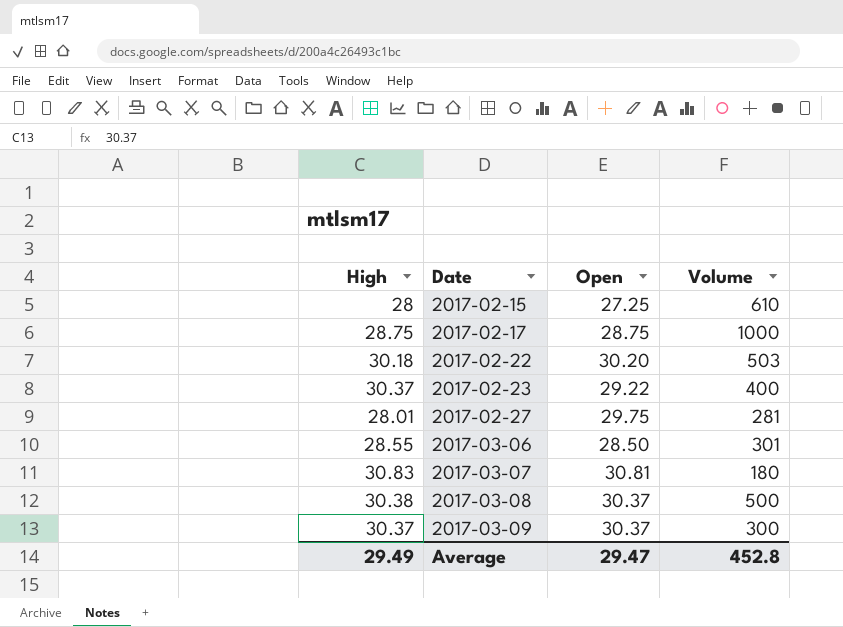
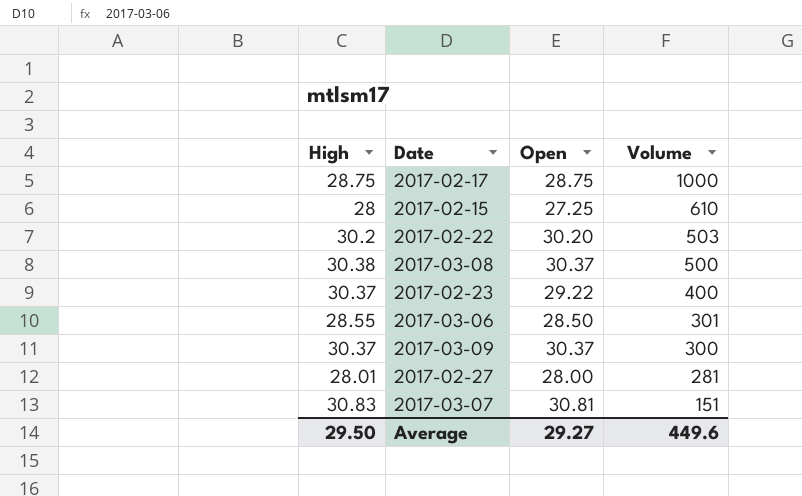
row order: Date ascending -> Volume descending
2017-02-22 | High: 30.18 -> 30.2
2017-02-27 | Open: 29.75 -> 28.00
2017-03-07 | Volume: 180 -> 151
Average | High: 29.49 -> 29.50
Average | Open: 29.47 -> 29.27
Average | Volume: 452.8 -> 449.6

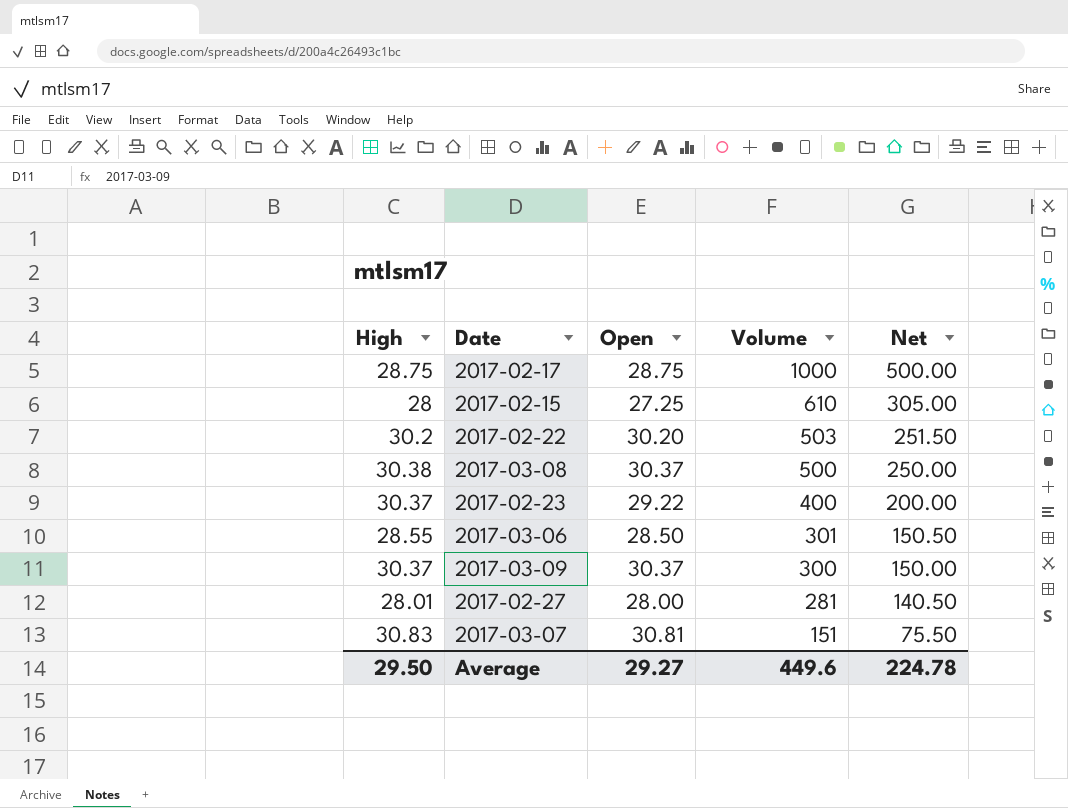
column Net | formula: none -> [Volume] * 0.5

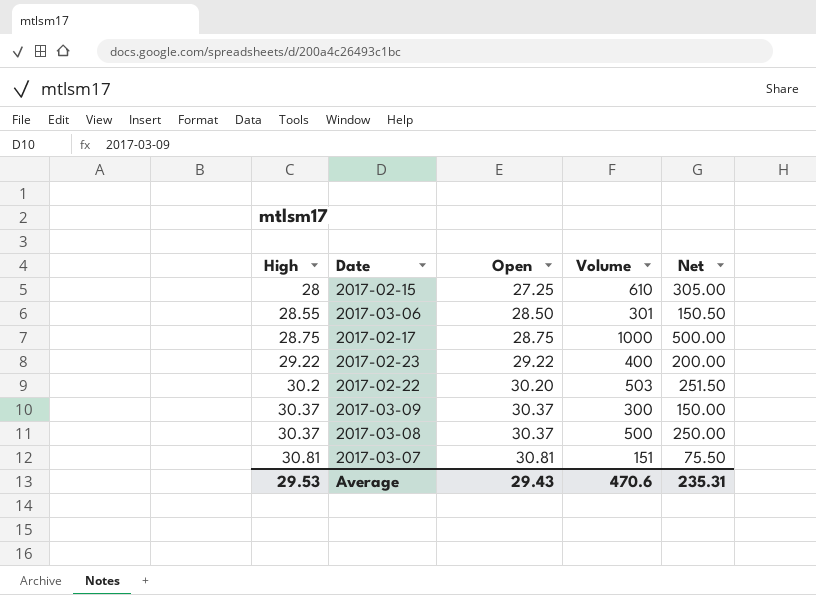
row order: Volume descending -> High ascending
row 2017-02-27: 28.01 | 28.00 | 281 | 140.50 -> none
2017-02-23 | High: 30.37 -> 29.22
2017-03-08 | High: 30.38 -> 30.37
2017-03-07 | High: 30.83 -> 30.81
Average | High: 29.50 -> 29.53
Average | Open: 29.27 -> 29.43
Average | Volume: 449.6 -> 470.6
Average | Net: 224.78 -> 235.31

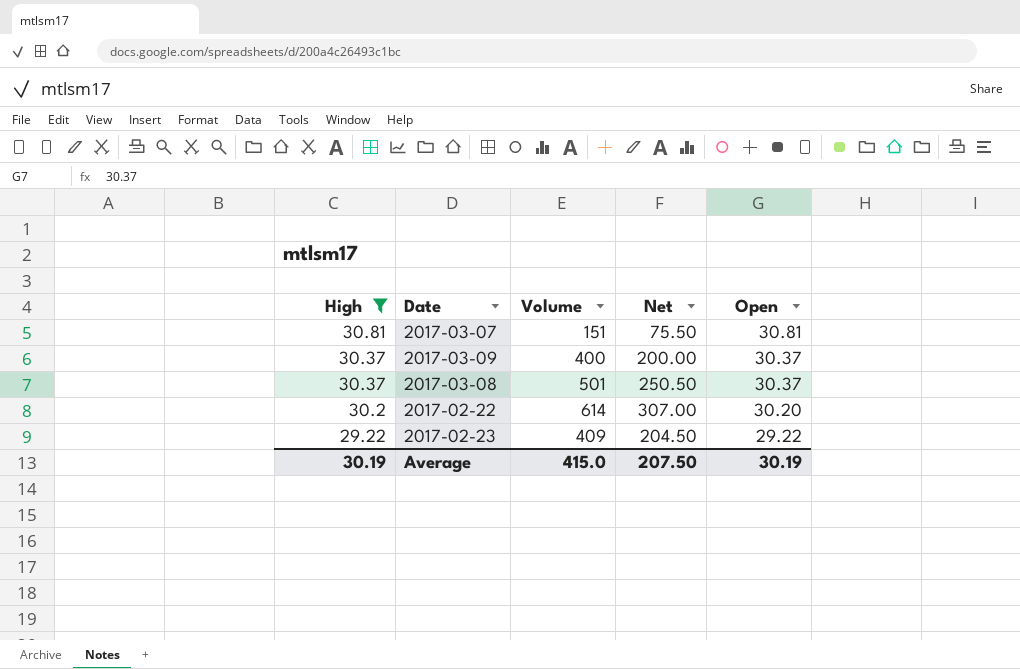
filter: none -> High >= 29.22
row order: High ascending -> High descending
column Open | position: 3 -> 5
2017-03-09 | Volume: 300 -> 400
2017-03-09 | Net: 150.00 -> 200.00
2017-03-08 | Volume: 500 -> 501
2017-03-08 | Net: 250.00 -> 250.50
2017-02-22 | Volume: 503 -> 614
2017-02-22 | Net: 251.50 -> 307.00
2017-02-23 | Volume: 400 -> 409
2017-02-23 | Net: 200.00 -> 204.50
Average | High: 29.53 -> 30.19
Average | Volume: 470.6 -> 415.0
Average | Net: 235.31 -> 207.50
Average | Open: 29.43 -> 30.19

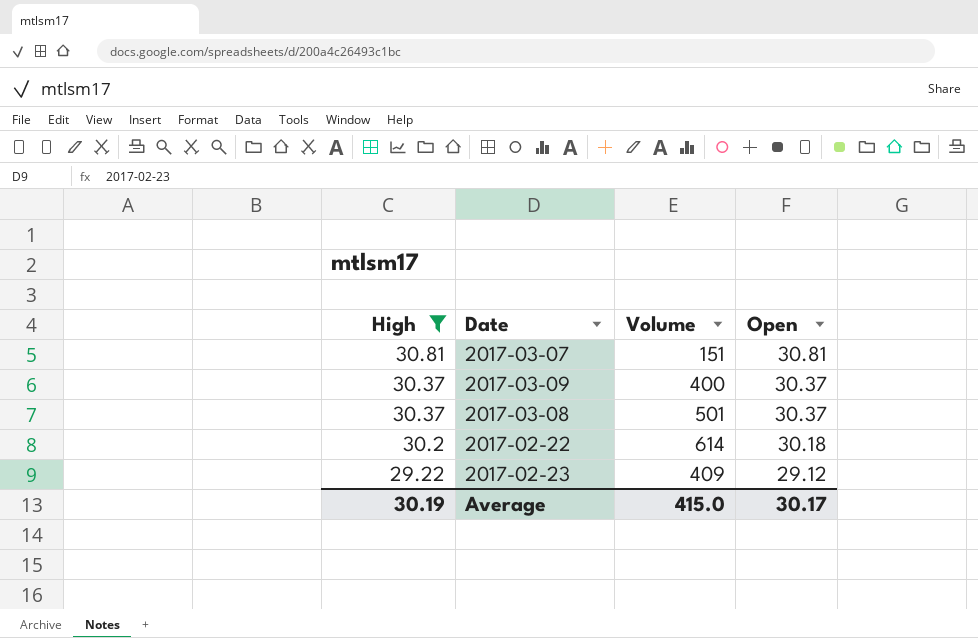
column Net | formula: [Volume] * 0.5 -> none
2017-02-22 | Open: 30.20 -> 30.18
2017-02-23 | Open: 29.22 -> 29.12
Average | Open: 30.19 -> 30.17

